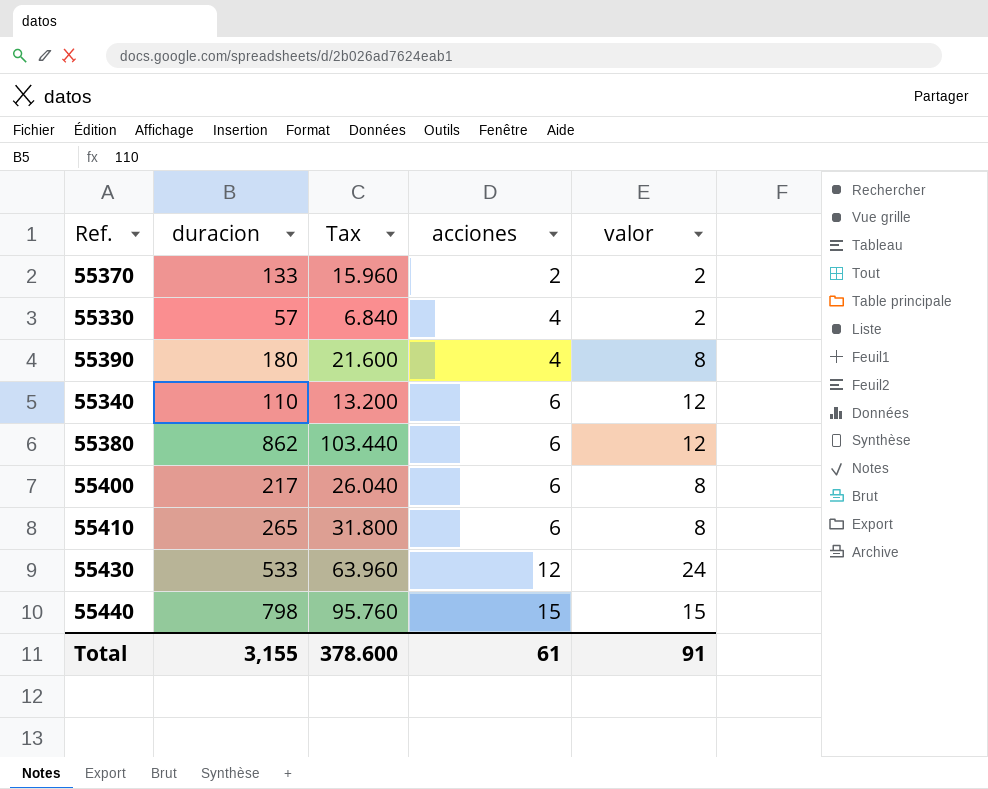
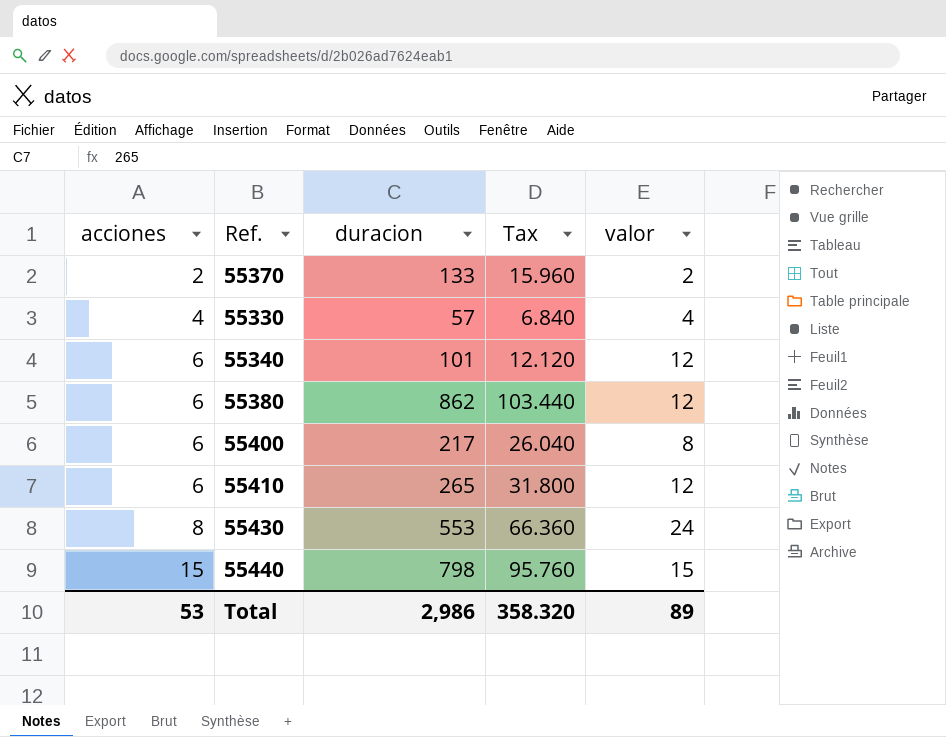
column acciones | position: 4 -> 1
row 55390: 180 | 21.600 | 4 | 8 -> none
55330 | valor: 2 -> 4
55340 | duracion: 110 -> 101
55340 | Tax: 13.200 -> 12.120
55410 | valor: 8 -> 12
55430 | acciones: 12 -> 8
55430 | duracion: 533 -> 553
55430 | Tax: 63.960 -> 66.360
Total | acciones: 61 -> 53
Total | duracion: 3,155 -> 2,986
Total | Tax: 378.600 -> 358.320
Total | valor: 91 -> 89

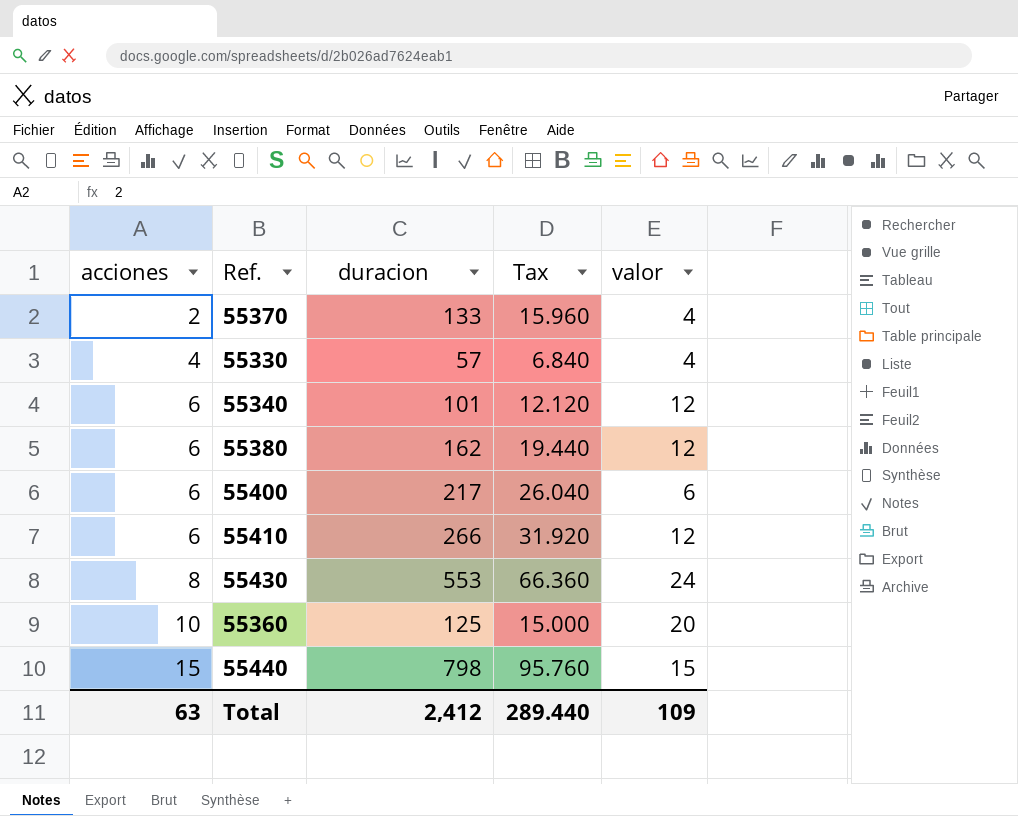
55370 | valor: 2 -> 4
55380 | duracion: 862 -> 162
55380 | Tax: 103.440 -> 19.440
55400 | valor: 8 -> 6
55410 | duracion: 265 -> 266
55410 | Tax: 31.800 -> 31.920
row 55360: none -> 10 | 125 | 15.000 | 20
Total | acciones: 53 -> 63
Total | duracion: 2,986 -> 2,412
Total | Tax: 358.320 -> 289.440
Total | valor: 89 -> 109

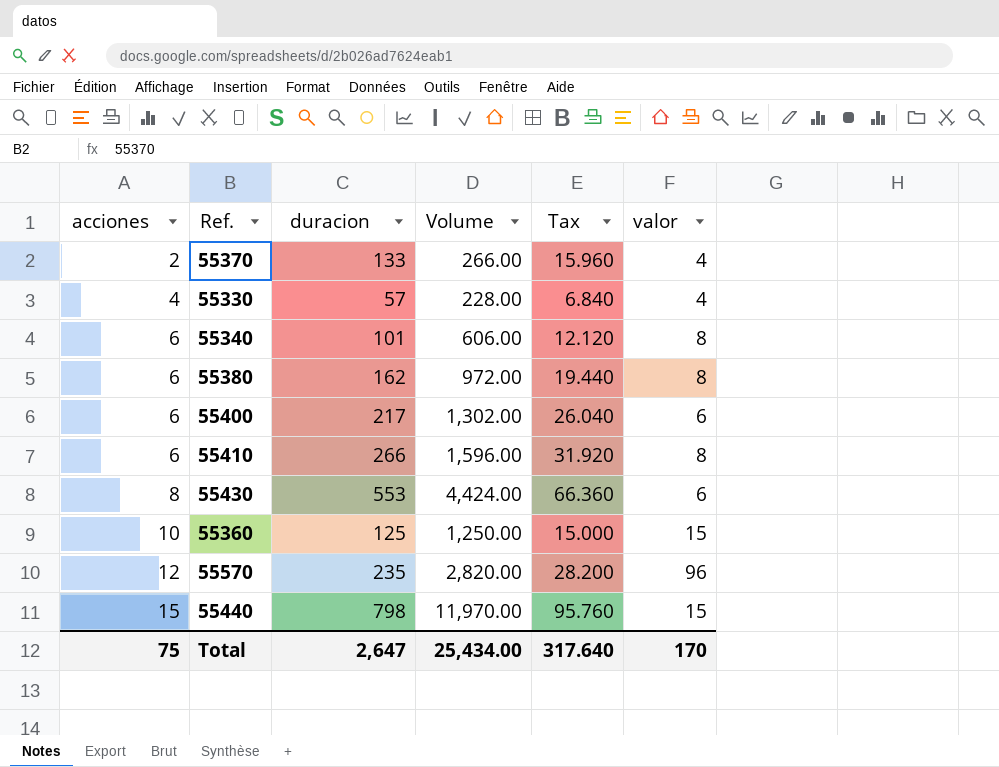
column Volume | formula: none -> [acciones] * [duracion]
55340 | valor: 12 -> 8
55380 | valor: 12 -> 8
55410 | valor: 12 -> 8
55430 | valor: 24 -> 6
55360 | valor: 20 -> 15
row 55570: none -> 12 | 235 | 2,820.00 | 28.200 | 96
Total | acciones: 63 -> 75
Total | duracion: 2,412 -> 2,647
Total | Tax: 289.440 -> 317.640
Total | valor: 109 -> 170

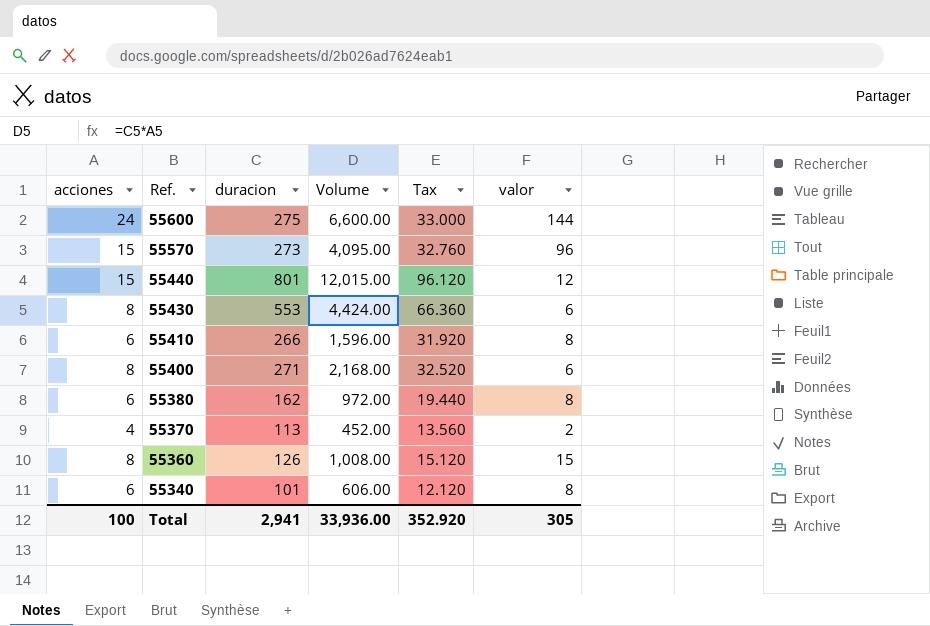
row order: acciones ascending -> Ref. descending
row 55330: 4 | 57 | 228.00 | 6.840 | 4 -> none
row 55600: none -> 24 | 275 | 6,600.00 | 33.000 | 144
55570 | acciones: 12 -> 15
55570 | duracion: 235 -> 273
55570 | Volume: 2,820.00 -> 4,095.00
55570 | Tax: 28.200 -> 32.760
55440 | duracion: 798 -> 801
55440 | Volume: 11,970.00 -> 12,015.00
55440 | Tax: 95.760 -> 96.120
55440 | valor: 15 -> 12
55400 | acciones: 6 -> 8
55400 | duracion: 217 -> 271
55400 | Volume: 1,302.00 -> 2,168.00
55400 | Tax: 26.040 -> 32.520
55370 | acciones: 2 -> 4
55370 | duracion: 133 -> 113
55370 | Volume: 266.00 -> 452.00
55370 | Tax: 15.960 -> 13.560
55370 | valor: 4 -> 2
55360 | acciones: 10 -> 8
55360 | duracion: 125 -> 126
55360 | Volume: 1,250.00 -> 1,008.00
55360 | Tax: 15.000 -> 15.120
Total | acciones: 75 -> 100
Total | duracion: 2,647 -> 2,941
Total | Volume: 25,434.00 -> 33,936.00
Total | Tax: 317.640 -> 352.920
Total | valor: 170 -> 305

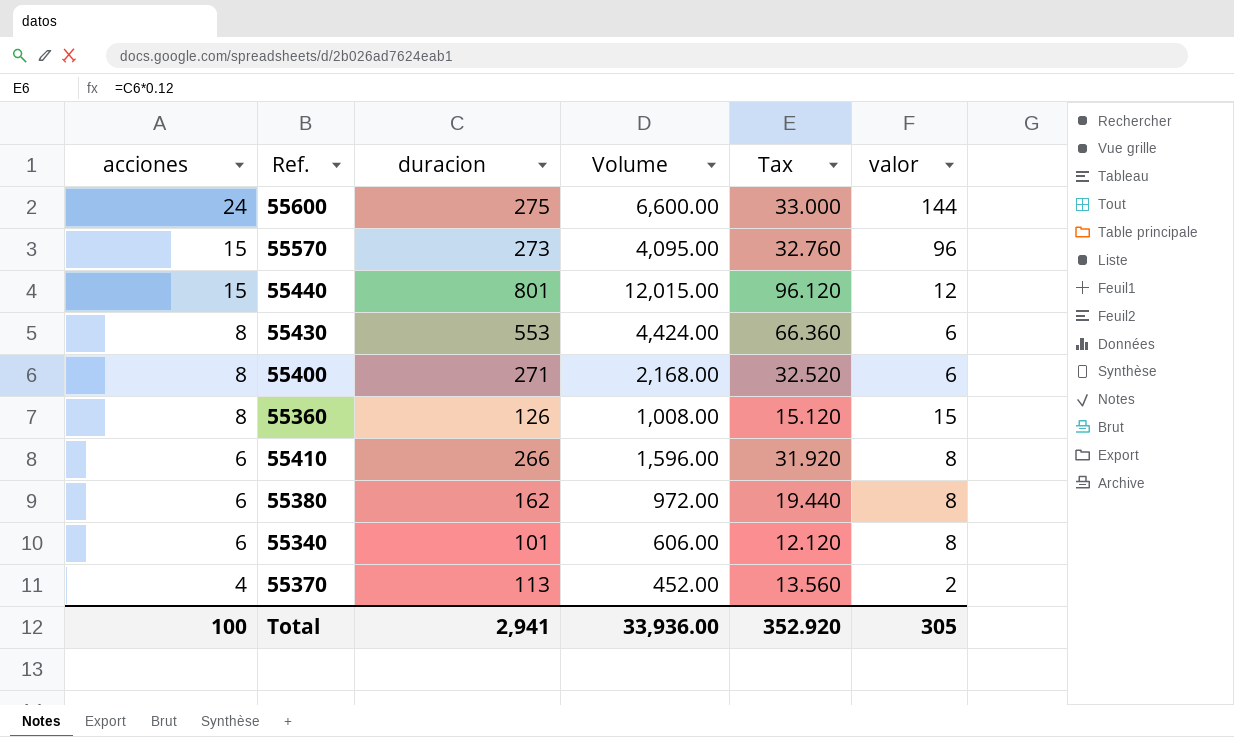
row order: Ref. descending -> acciones descending

